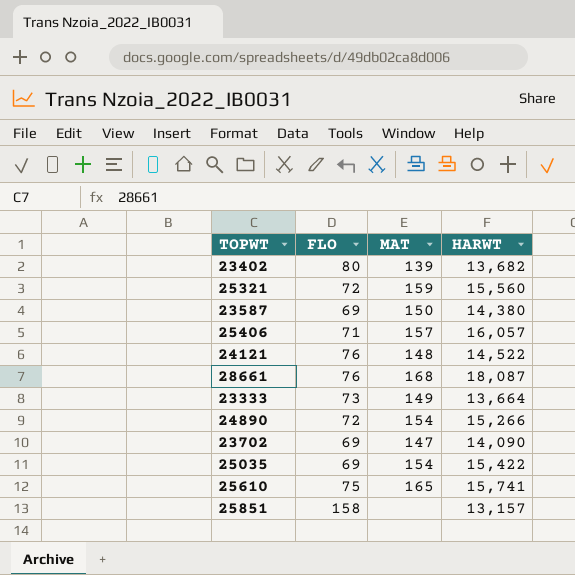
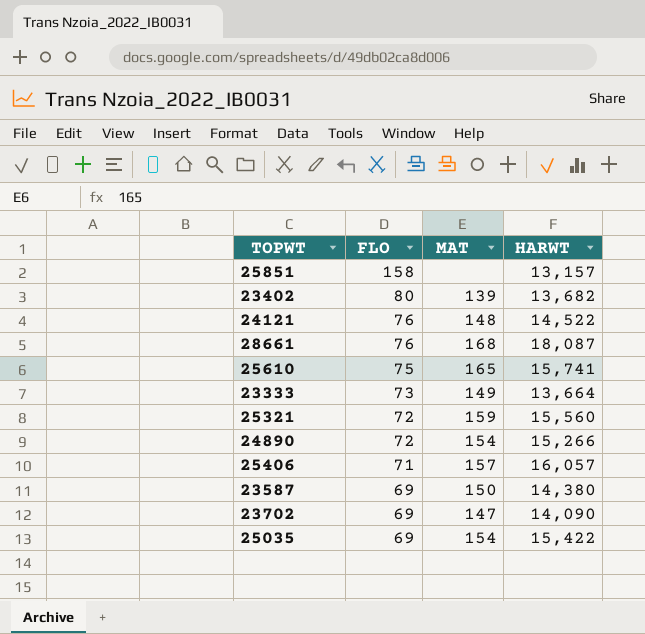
row order: none -> FLO descending

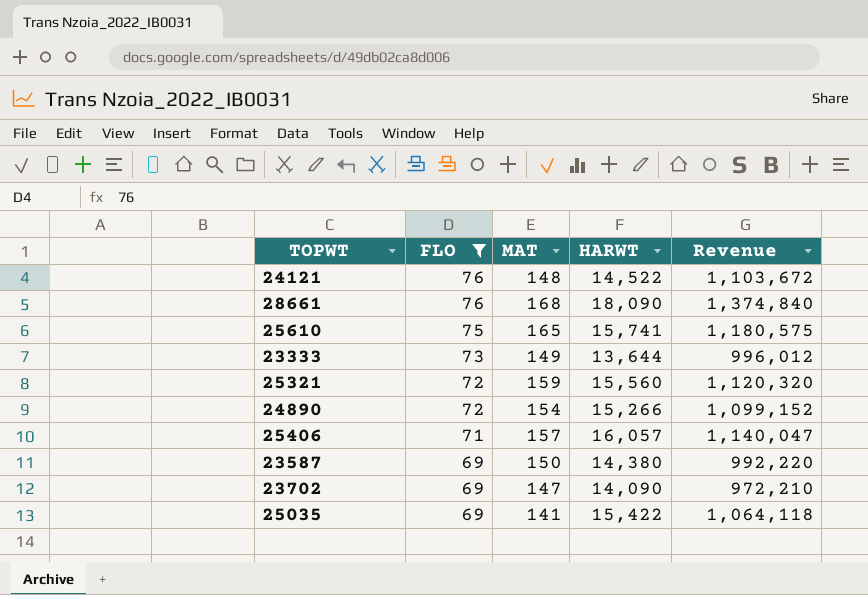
filter: none -> FLO <= 76
column Revenue | formula: none -> [FLO] * [HARWT]
28661 | HARWT: 18,087 -> 18,090
23333 | HARWT: 13,664 -> 13,644
25035 | MAT: 154 -> 141

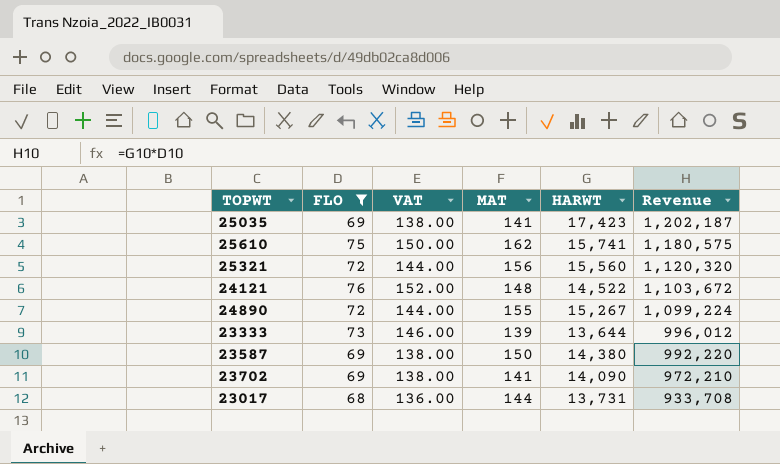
row order: FLO descending -> Revenue descending
column VAT | formula: none -> [FLO] * 2
row 28661: 76 | 168 | 18,090 | 1,374,840 -> none
row 25406: 71 | 157 | 16,057 | 1,140,047 -> none
25035 | HARWT: 15,422 -> 17,423
25035 | Revenue: 1,064,118 -> 1,202,187
25610 | MAT: 165 -> 162
25321 | MAT: 159 -> 156
24890 | MAT: 154 -> 155
24890 | HARWT: 15,266 -> 15,267
24890 | Revenue: 1,099,152 -> 1,099,224
23333 | MAT: 149 -> 139
23702 | MAT: 147 -> 141
row 23017: none -> 68 | 136.00 | 144 | 13,731 | 933,708

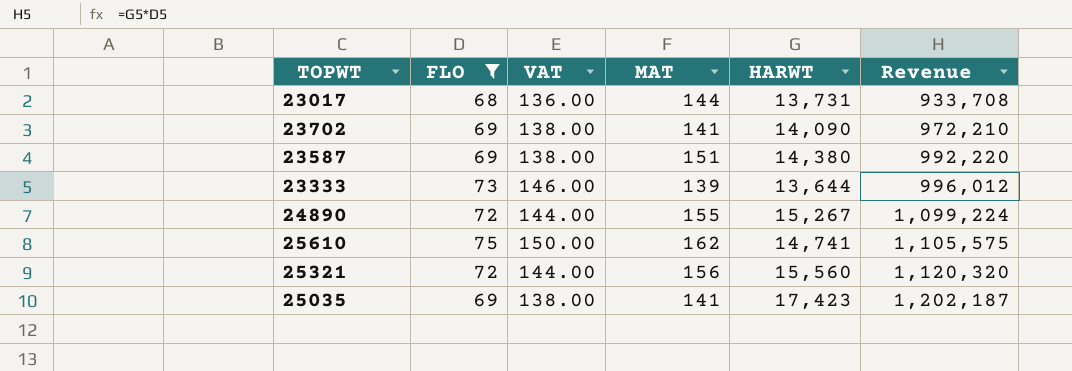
row order: Revenue descending -> Revenue ascending
row 24121: 76 | 152.00 | 148 | 14,522 | 1,103,672 -> none
23587 | MAT: 150 -> 151
25610 | HARWT: 15,741 -> 14,741
25610 | Revenue: 1,180,575 -> 1,105,575

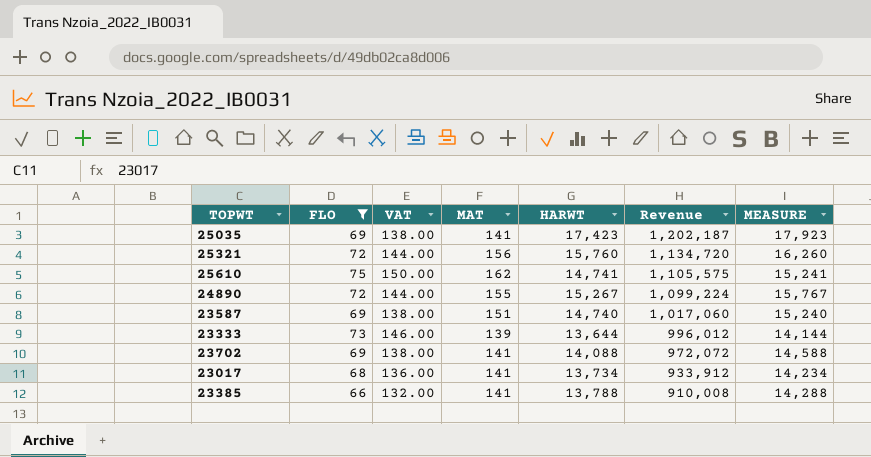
row order: Revenue ascending -> Revenue descending
column MEASURE | formula: none -> [HARWT] + 500
25321 | HARWT: 15,560 -> 15,760
25321 | Revenue: 1,120,320 -> 1,134,720
23587 | HARWT: 14,380 -> 14,740
23587 | Revenue: 992,220 -> 1,017,060
23702 | HARWT: 14,090 -> 14,088
23702 | Revenue: 972,210 -> 972,072
23017 | MAT: 144 -> 141
23017 | HARWT: 13,731 -> 13,734
23017 | Revenue: 933,708 -> 933,912
row 23385: none -> 66 | 132.00 | 141 | 13,788 | 910,008 | 14,288

